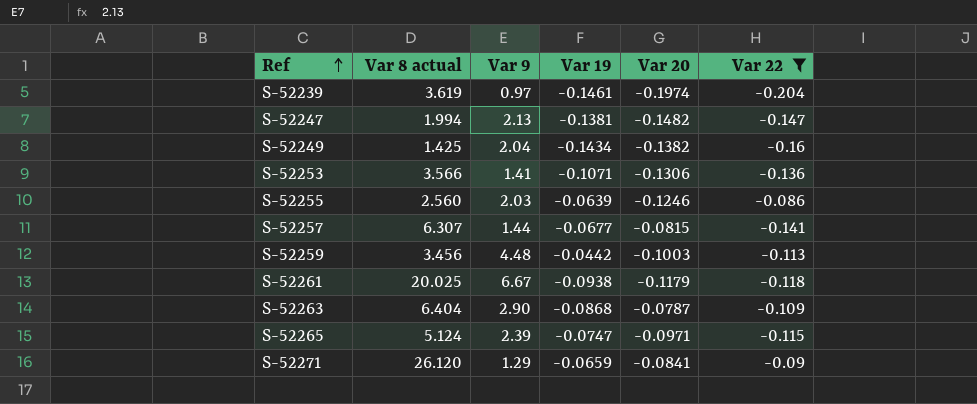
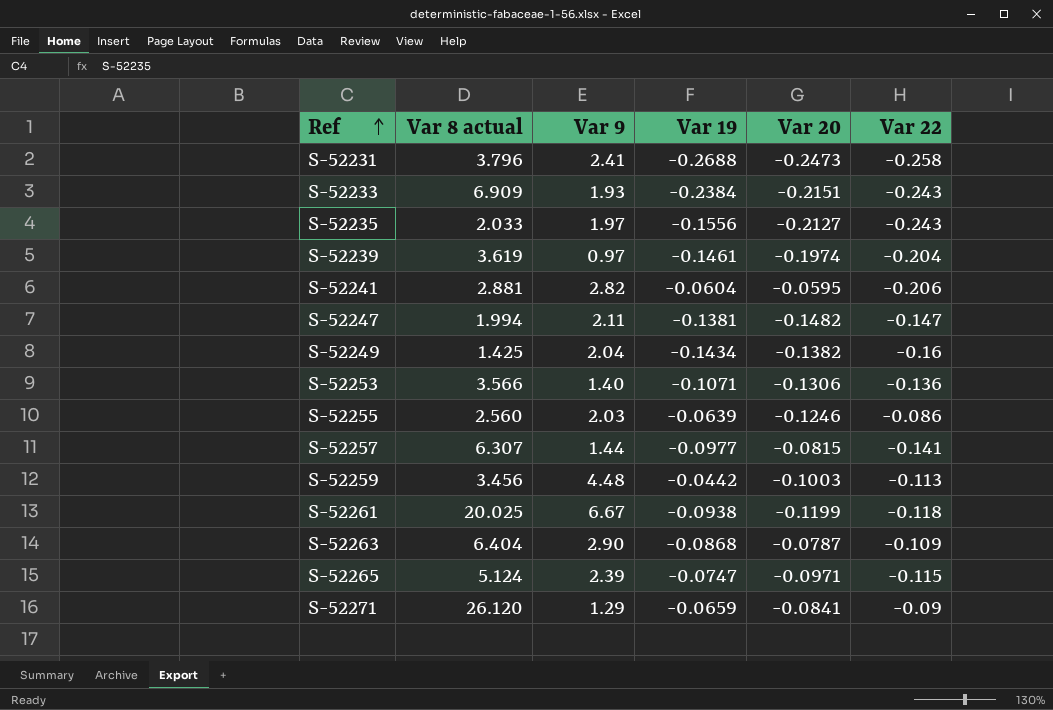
filter: Var 22 >= -0.204 -> none
S-52247 | Var 9: 2.13 -> 2.11
S-52253 | Var 9: 1.41 -> 1.40
S-52257 | Var 19: -0.0677 -> -0.0977
S-52261 | Var 20: -0.1179 -> -0.1199

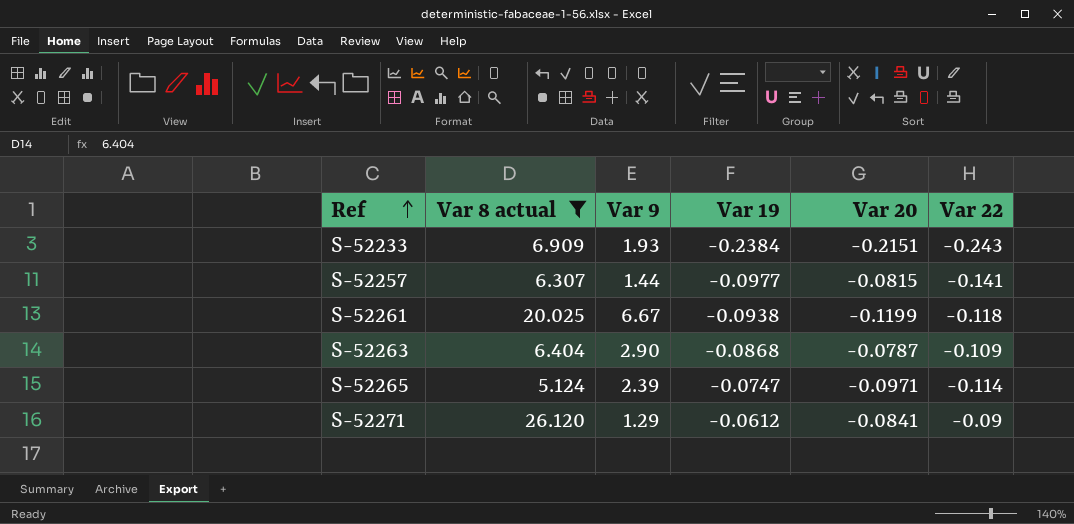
filter: none -> Var 8 actual >= 5.124
S-52265 | Var 22: -0.115 -> -0.114
S-52271 | Var 19: -0.0659 -> -0.0612

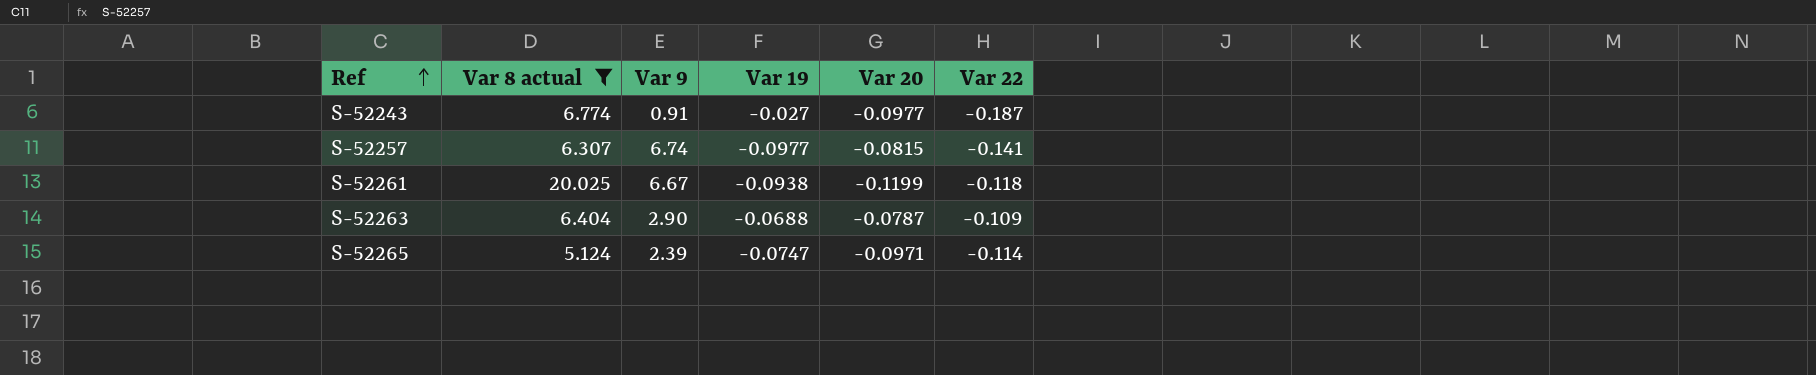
row S-52233: 6.909 | 1.93 | -0.2384 | -0.2151 | -0.243 -> none
row S-52271: 26.120 | 1.29 | -0.0612 | -0.0841 | -0.09 -> none
row S-52243: none -> 6.774 | 0.91 | -0.027 | -0.0977 | -0.187
S-52257 | Var 9: 1.44 -> 6.74
S-52263 | Var 19: -0.0868 -> -0.0688

